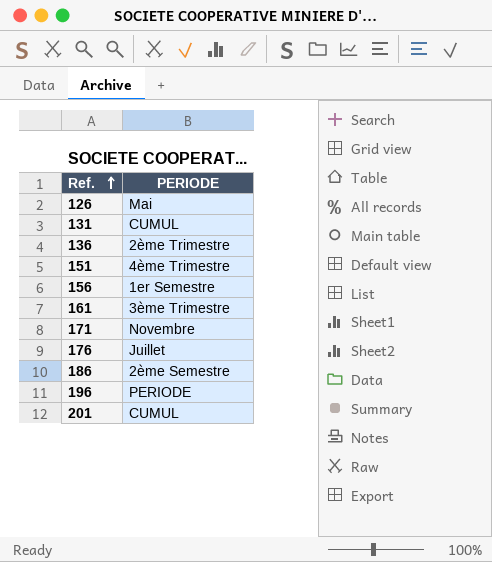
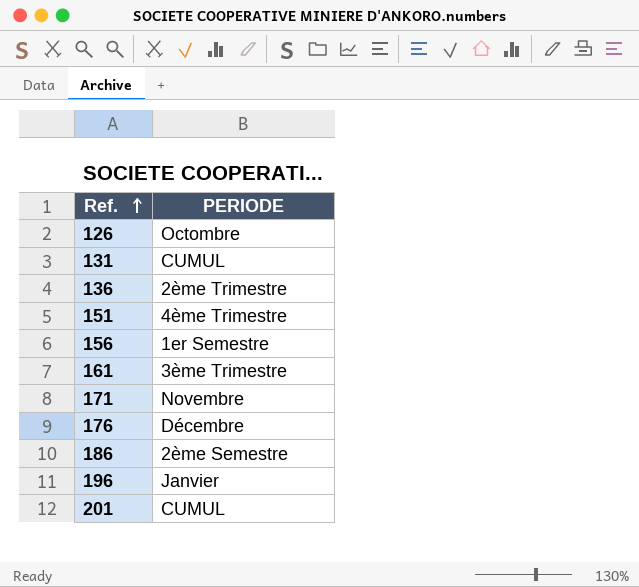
126 | PERIODE: Mai -> Octombre
176 | PERIODE: Juillet -> Décembre
196 | PERIODE: PERIODE -> Janvier

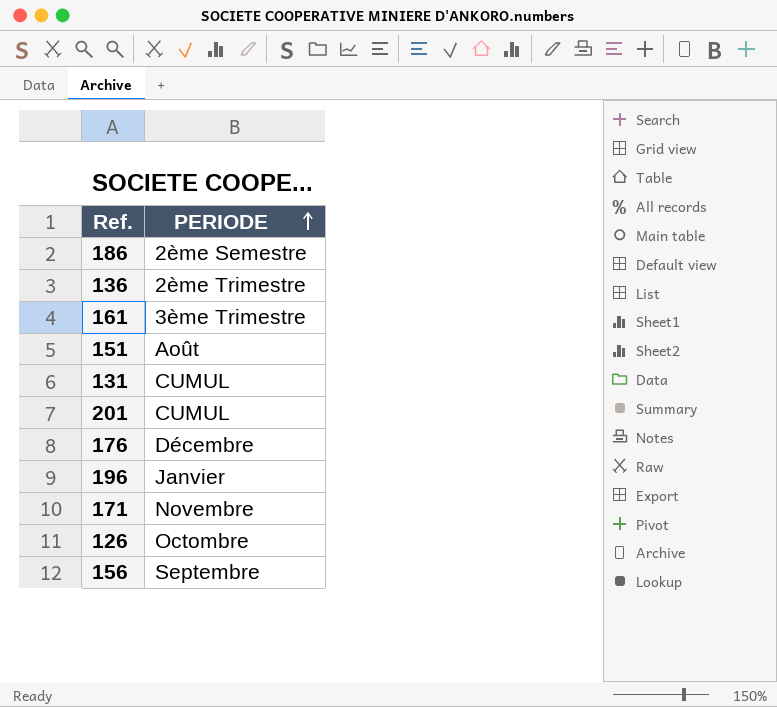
row order: Ref. ascending -> PERIODE ascending
151 | PERIODE: 4ème Trimestre -> Août
156 | PERIODE: 1er Semestre -> Septembre

